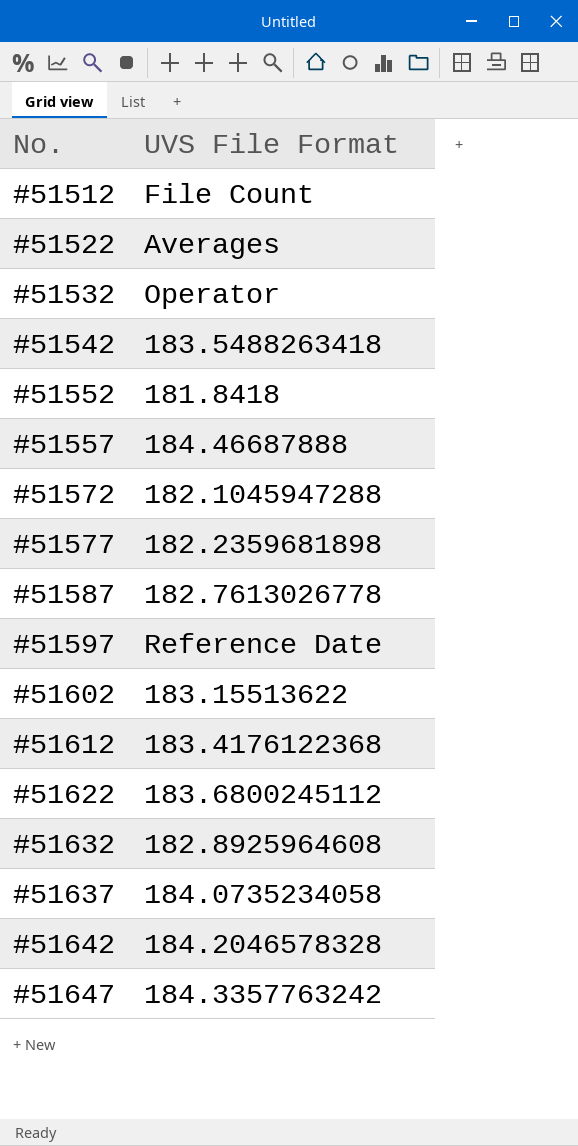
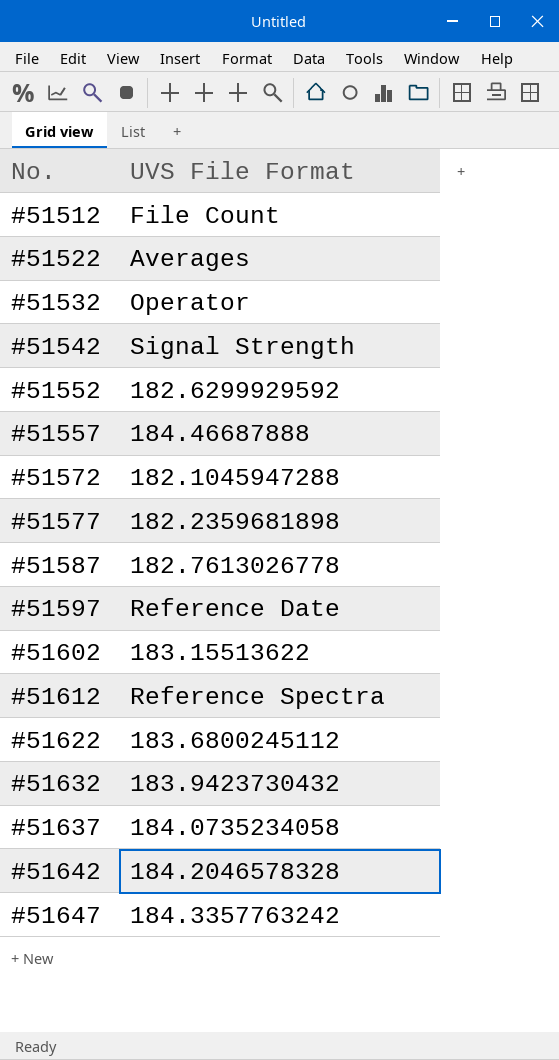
#51542 | UVS File Format: 183.5488263418 -> Signal Strength
#51552 | UVS File Format: 181.8418 -> 182.6299929592
#51612 | UVS File Format: 183.4176122368 -> Reference Spectra
#51632 | UVS File Format: 182.8925964608 -> 183.9423730432

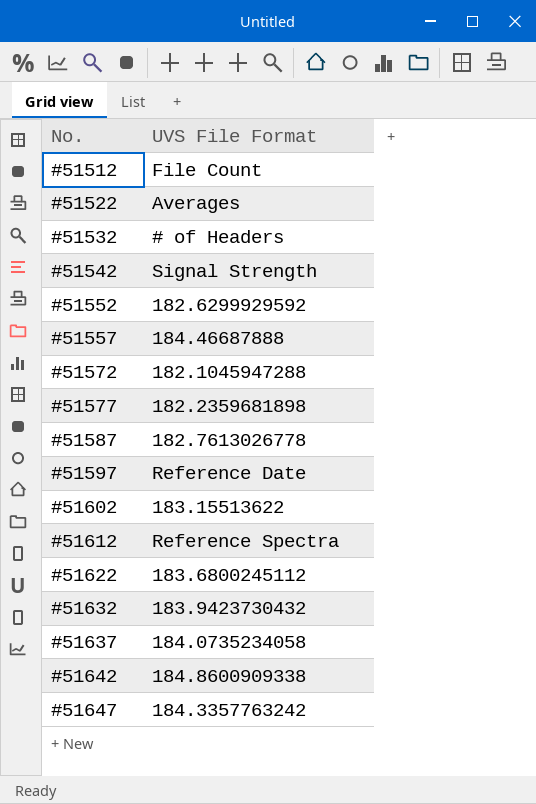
#51532 | UVS File Format: Operator -> # of Headers
#51642 | UVS File Format: 184.2046578328 -> 184.8600909338

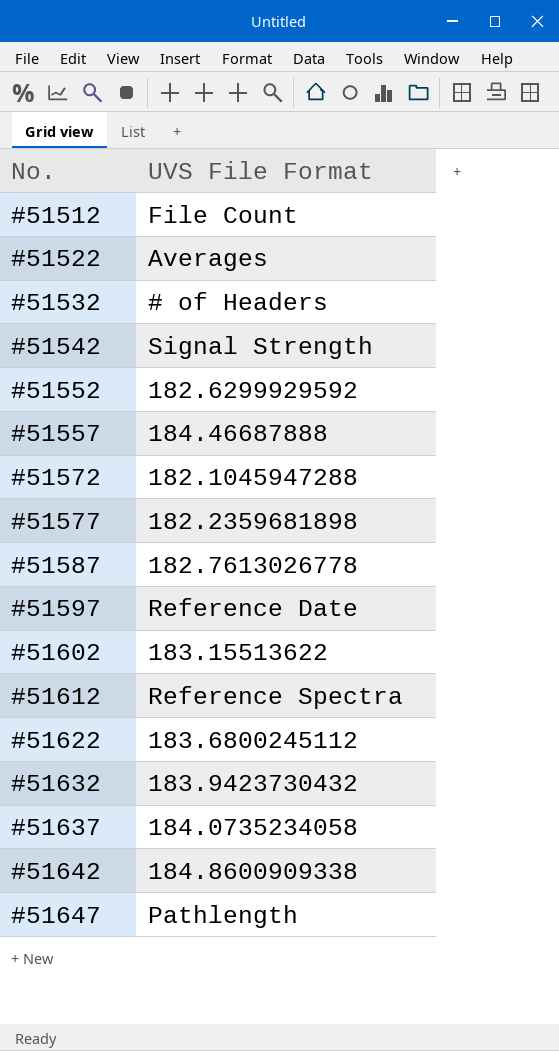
#51647 | UVS File Format: 184.3357763242 -> Pathlength

